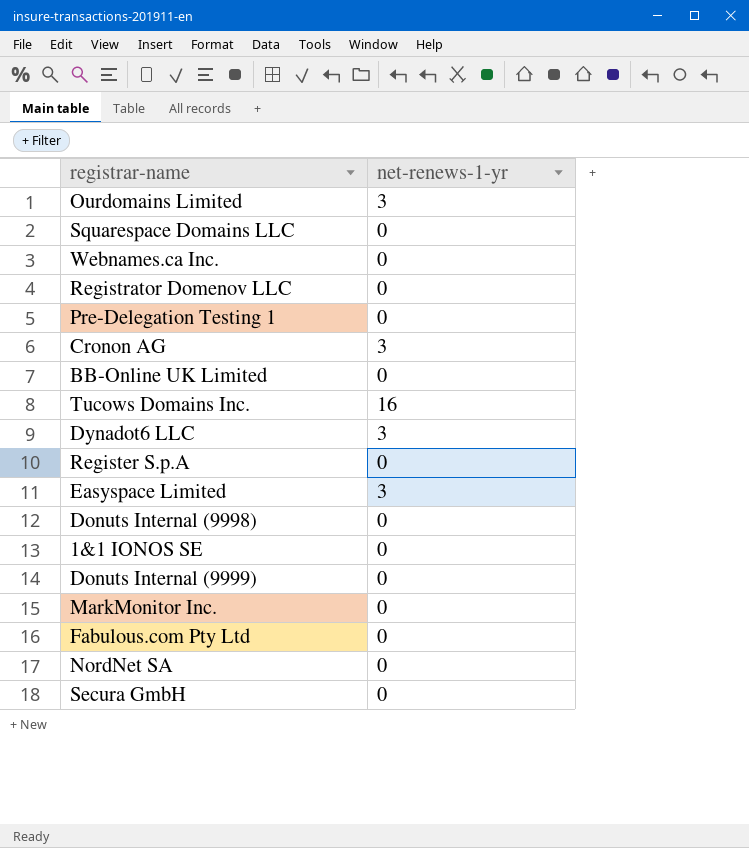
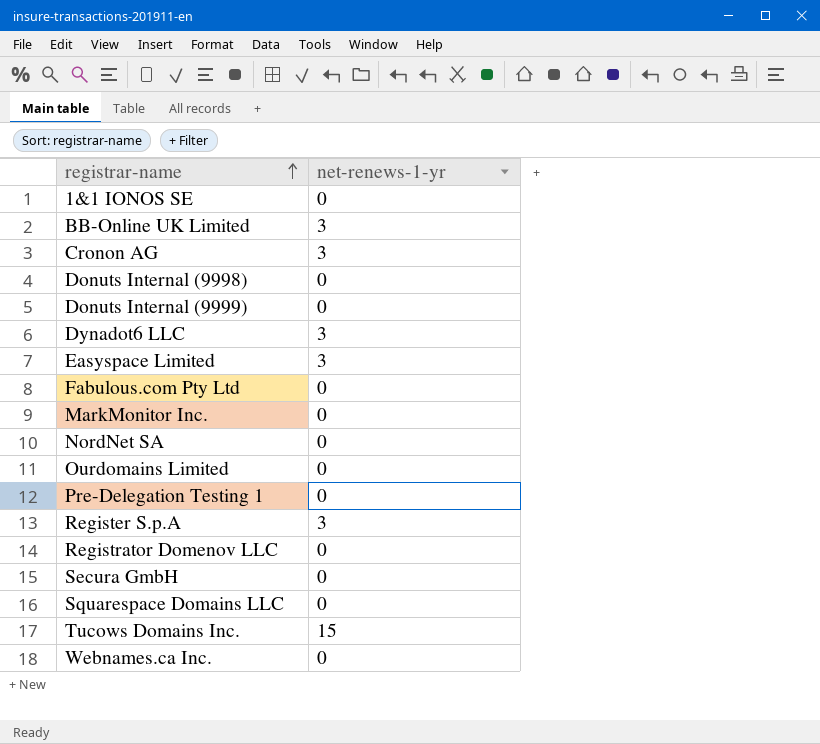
row order: none -> registrar-name ascending
BB-Online UK Limited | net-renews-1-yr: 0 -> 3
Ourdomains Limited | net-renews-1-yr: 3 -> 0
Register S.p.A | net-renews-1-yr: 0 -> 3
Tucows Domains Inc. | net-renews-1-yr: 16 -> 15

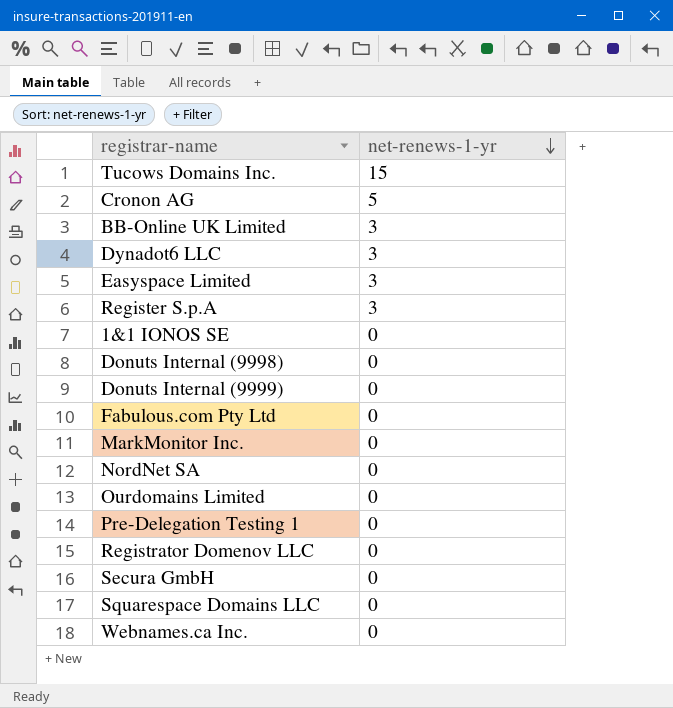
row order: registrar-name ascending -> net-renews-1-yr descending
Cronon AG | net-renews-1-yr: 3 -> 5

